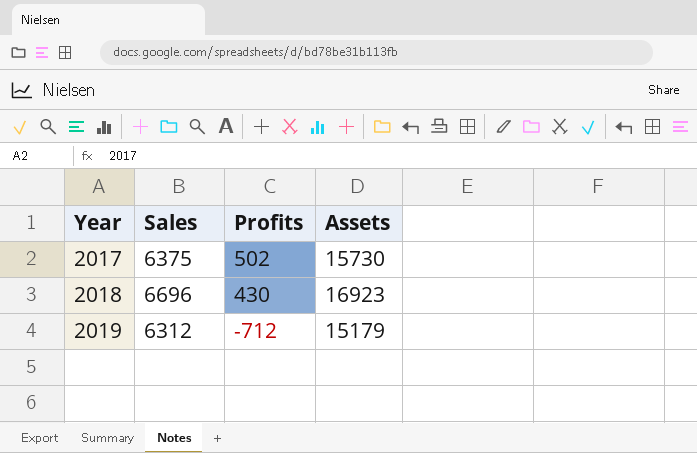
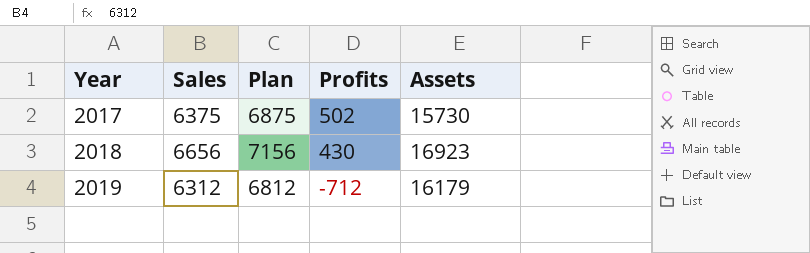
column Plan | formula: none -> [Sales] + 500
2018 | Sales: 6696 -> 6656
2019 | Assets: 15179 -> 16179

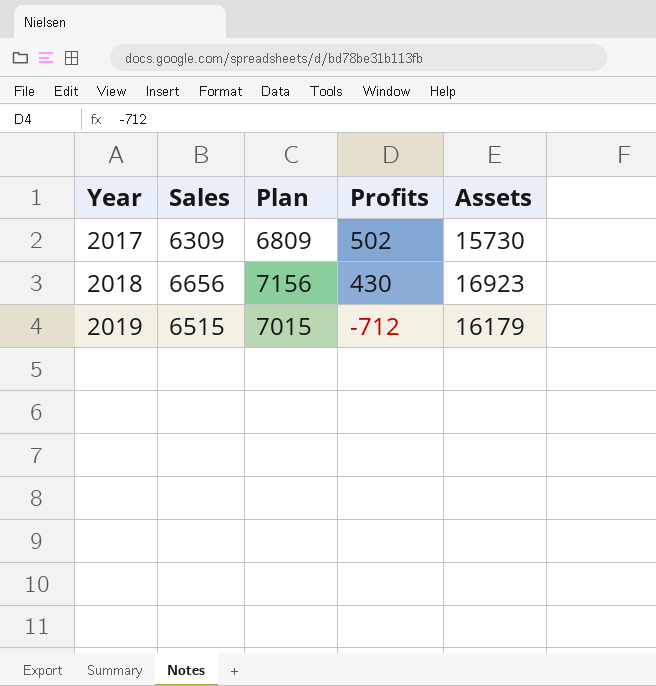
2017 | Sales: 6375 -> 6309
2017 | Plan: 6875 -> 6809
2019 | Sales: 6312 -> 6515
2019 | Plan: 6812 -> 7015

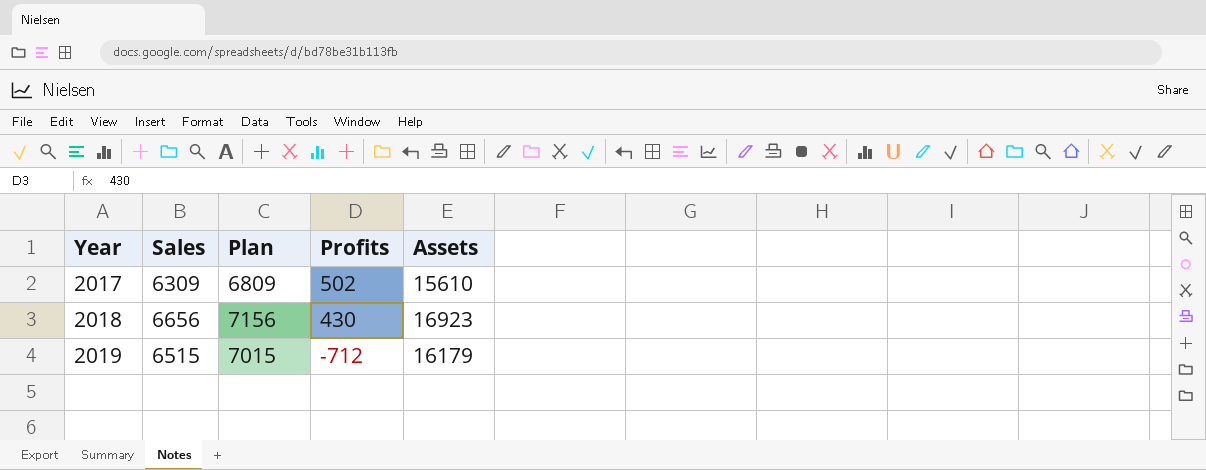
2017 | Assets: 15730 -> 15610

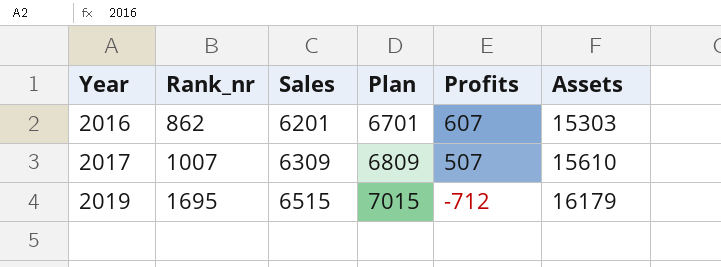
column Rank_nr | position: none -> 2
row 2018: 6656 | 7156 | 430 | 16923 -> none
row 2016: none -> 862 | 6201 | 6701 | 607 | 15303
2017 | Profits: 502 -> 507

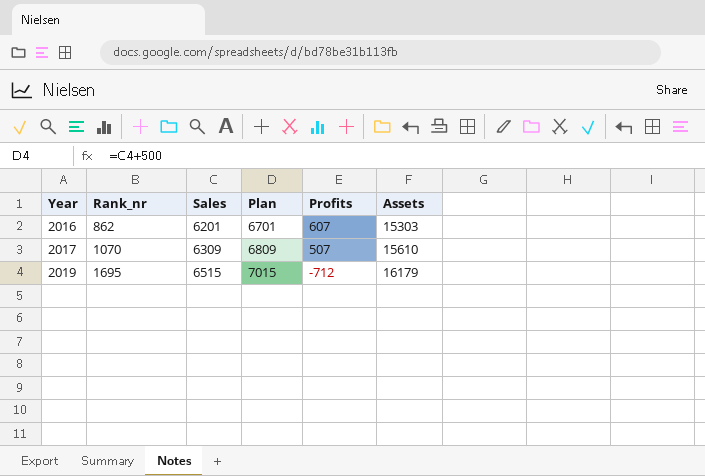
2017 | Rank_nr: 1007 -> 1070

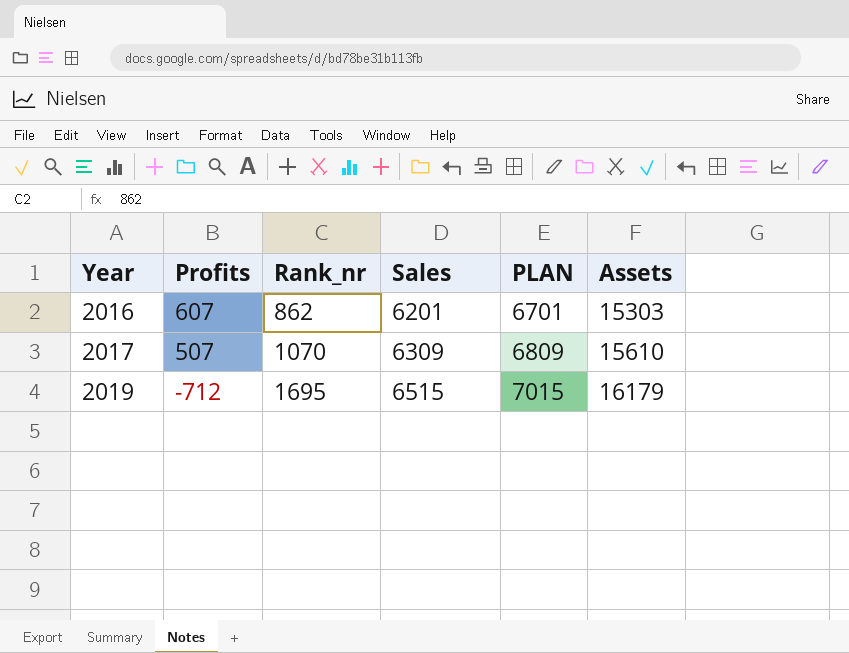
column Profits | position: 5 -> 2
column name: Plan -> PLAN

